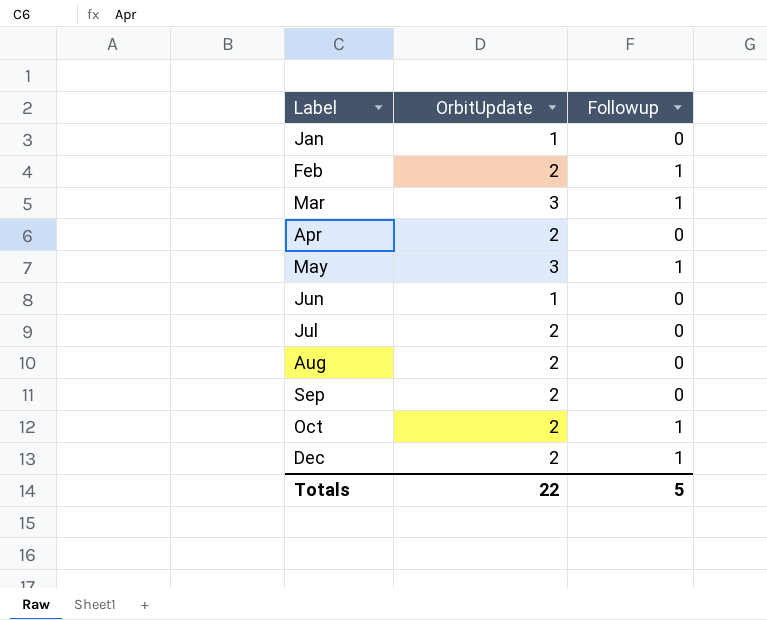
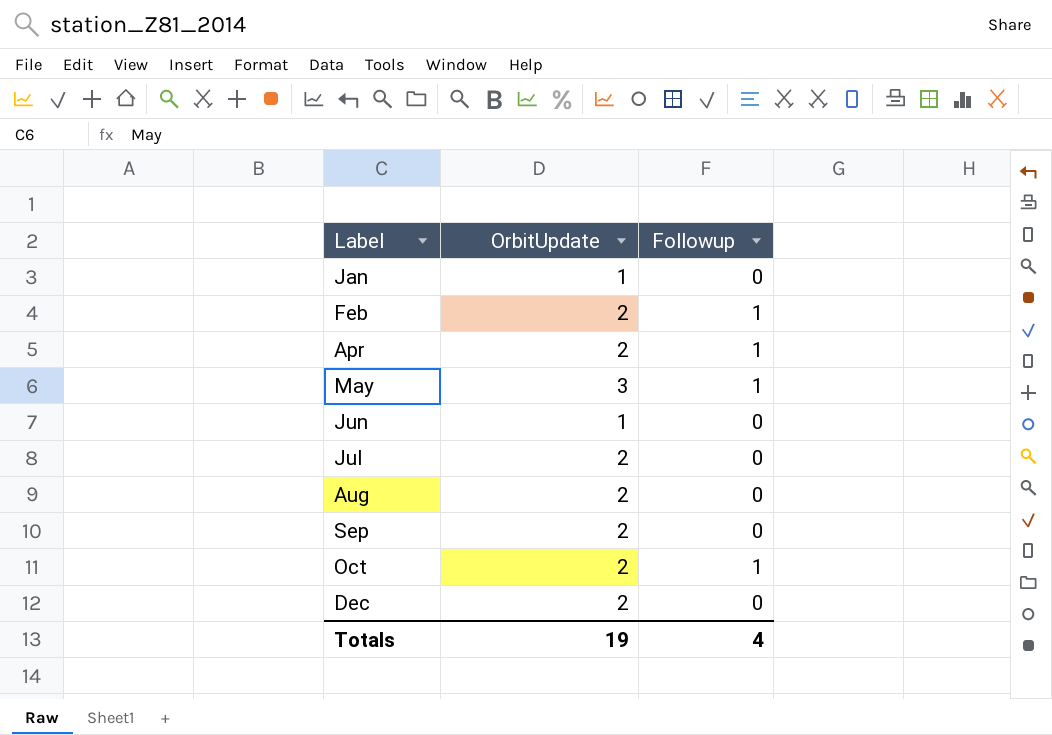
row Mar: 3 | 1 -> none
Apr | Followup: 0 -> 1
Dec | Followup: 1 -> 0
Totals | OrbitUpdate: 22 -> 19
Totals | Followup: 5 -> 4

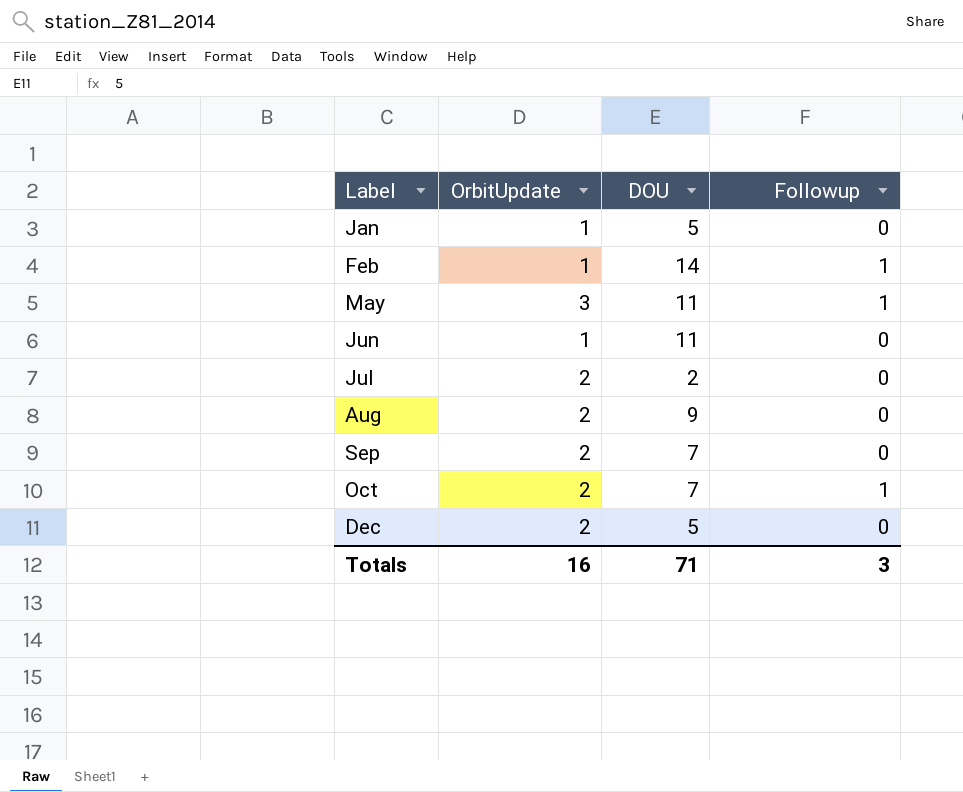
column DOU | position: none -> 3
row Apr: 2 | 1 -> none
Feb | OrbitUpdate: 2 -> 1
Totals | OrbitUpdate: 19 -> 16
Totals | Followup: 4 -> 3

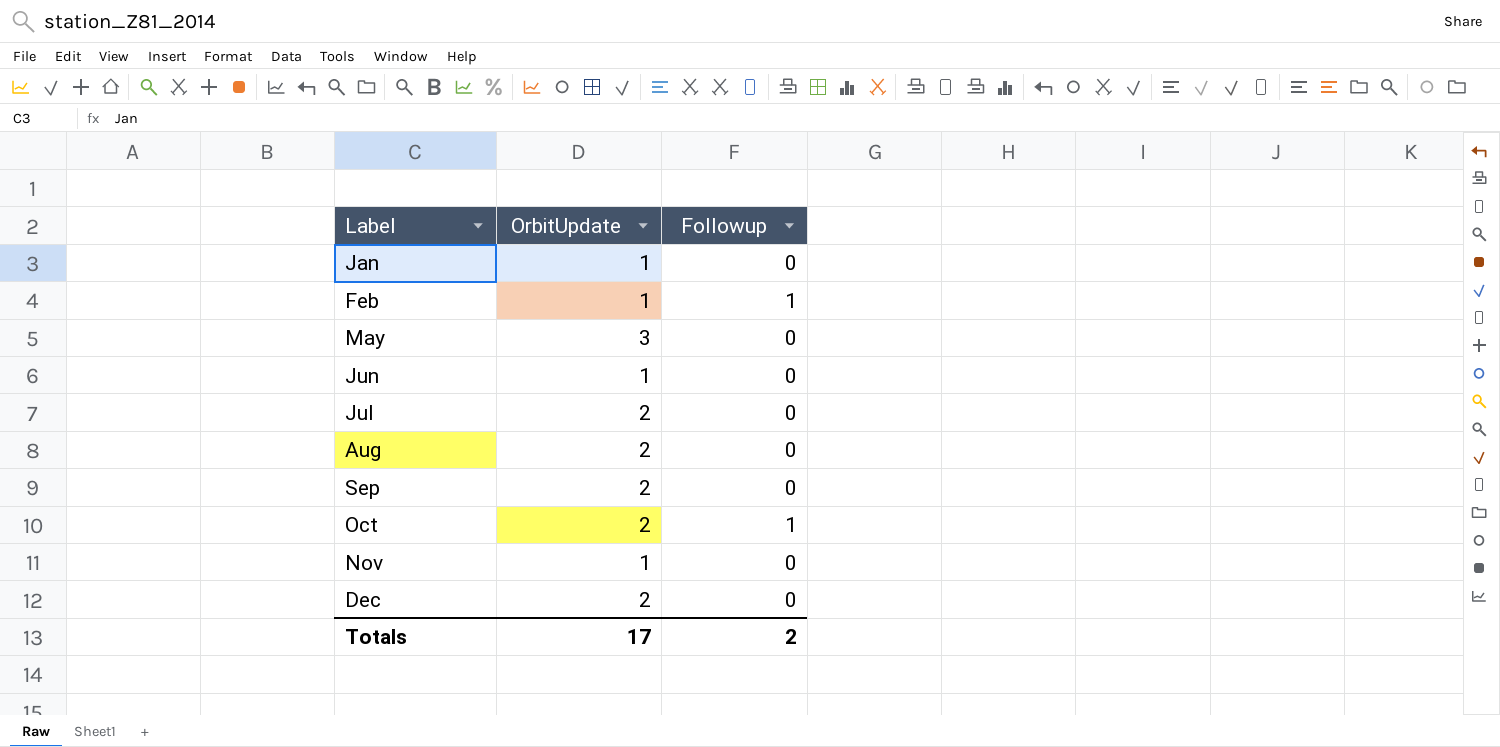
column DOU | position: 3 -> none
May | Followup: 1 -> 0
row Nov: none -> 1 | 0
Totals | OrbitUpdate: 16 -> 17
Totals | Followup: 3 -> 2

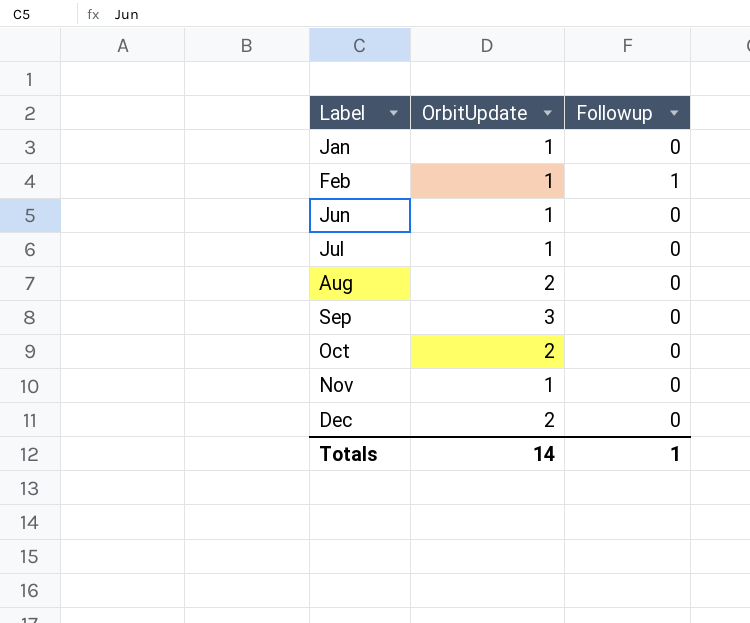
row May: 3 | 0 -> none
Jul | OrbitUpdate: 2 -> 1
Sep | OrbitUpdate: 2 -> 3
Oct | Followup: 1 -> 0
Totals | OrbitUpdate: 17 -> 14
Totals | Followup: 2 -> 1

